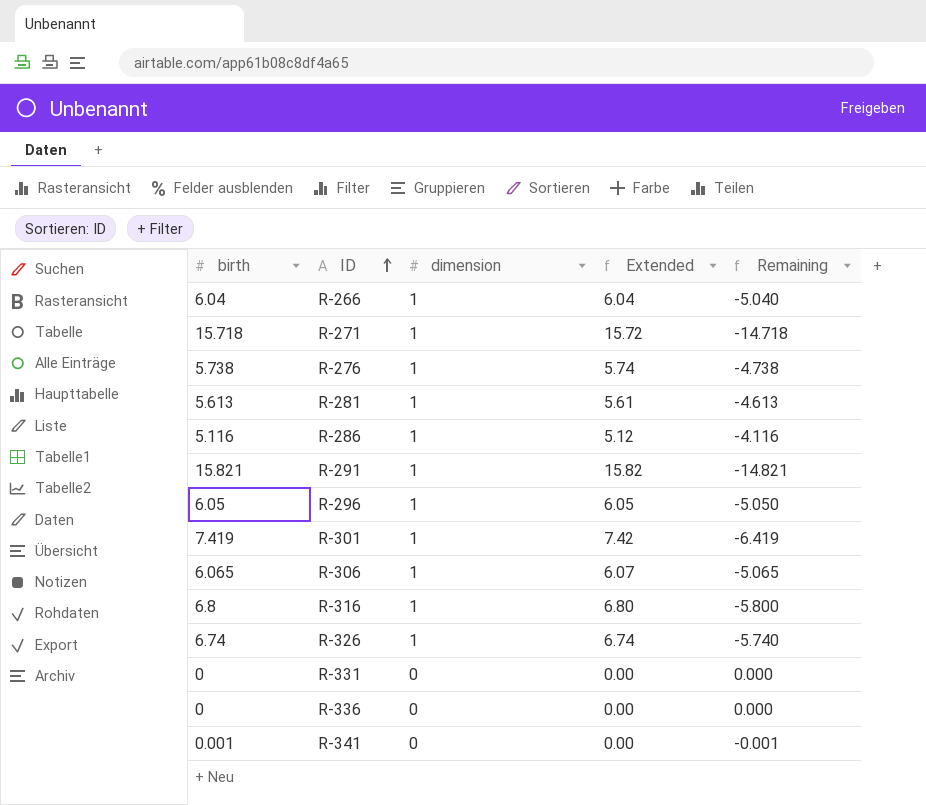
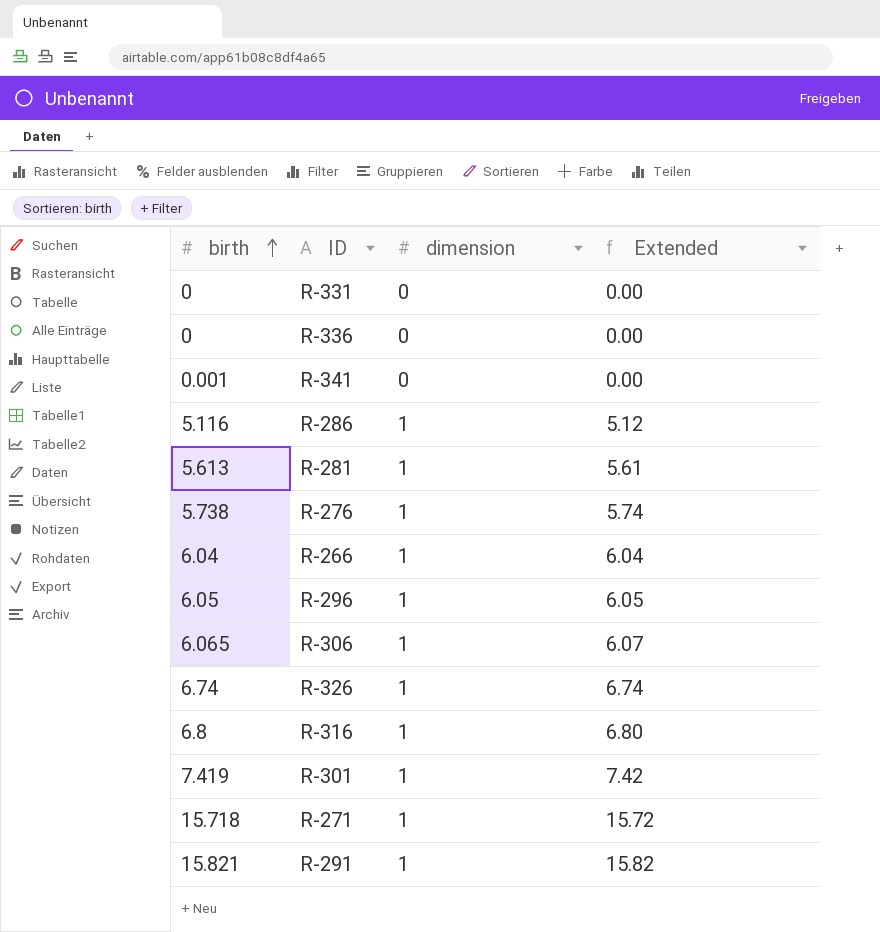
row order: ID ascending -> birth ascending
column Remaining | formula: [dimension] - [birth] -> none

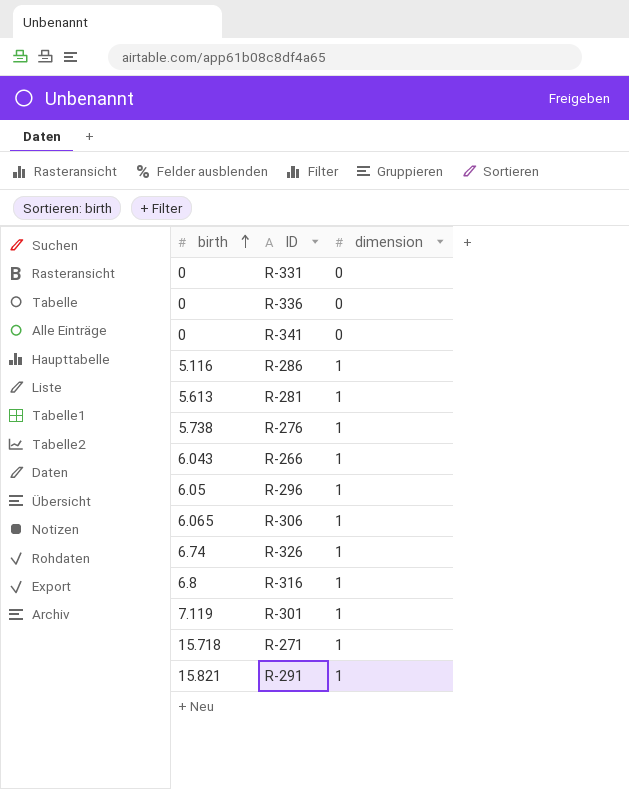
column Extended | formula: [birth] * [dimension] -> none
R-341 | birth: 0.001 -> 0
R-266 | birth: 6.04 -> 6.043
R-301 | birth: 7.419 -> 7.119

